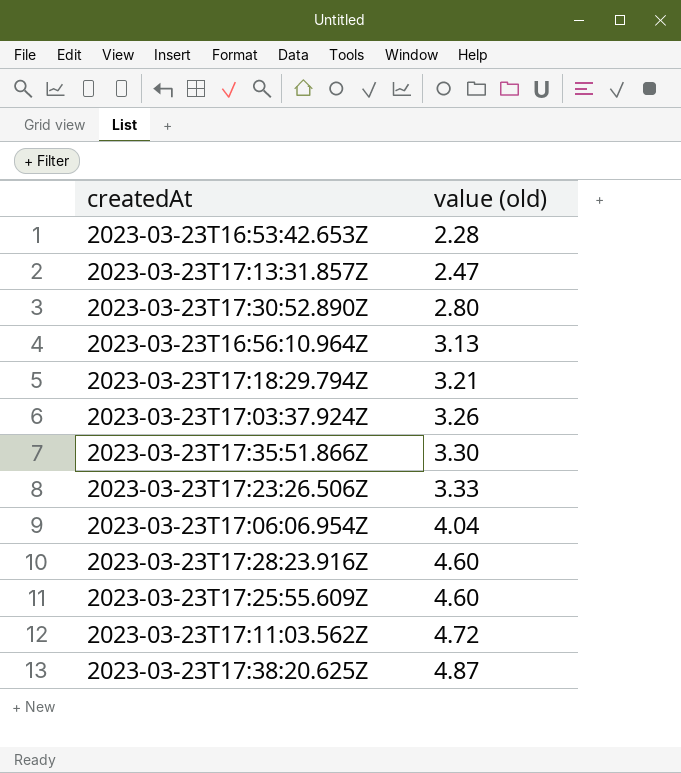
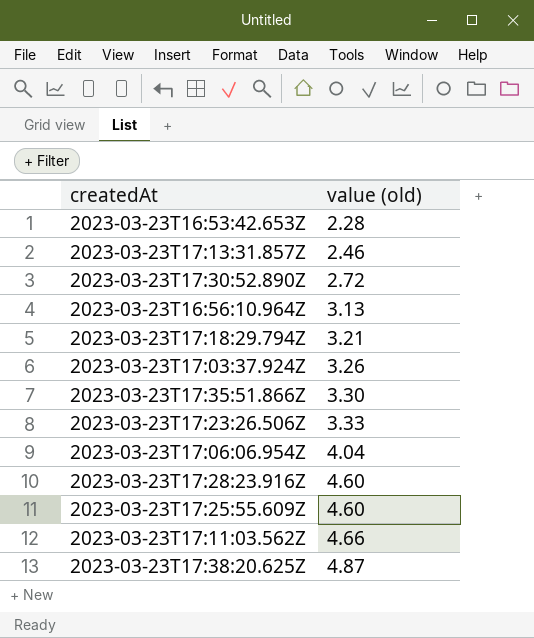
2023-03-23T17:13:31.857Z | value (old): 2.47 -> 2.46
2023-03-23T17:30:52.890Z | value (old): 2.80 -> 2.72
2023-03-23T17:11:03.562Z | value (old): 4.72 -> 4.66

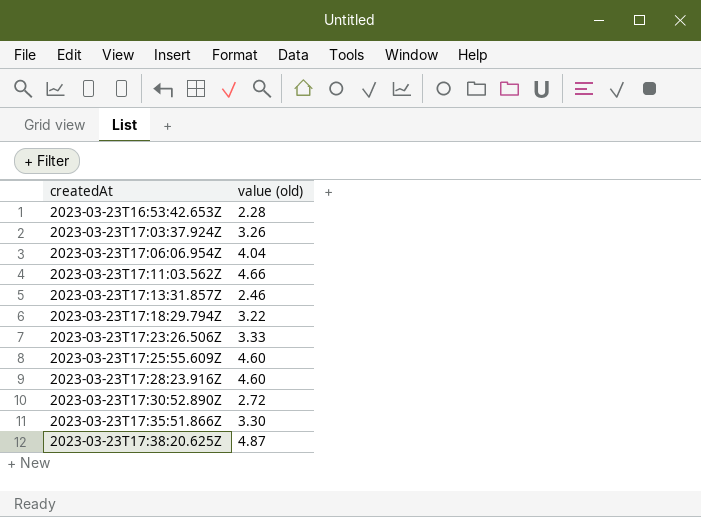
row order: value (old) ascending -> createdAt ascending
row 2023-03-23T16:56:10.964Z: 3.13 -> none
2023-03-23T17:18:29.794Z | value (old): 3.21 -> 3.22

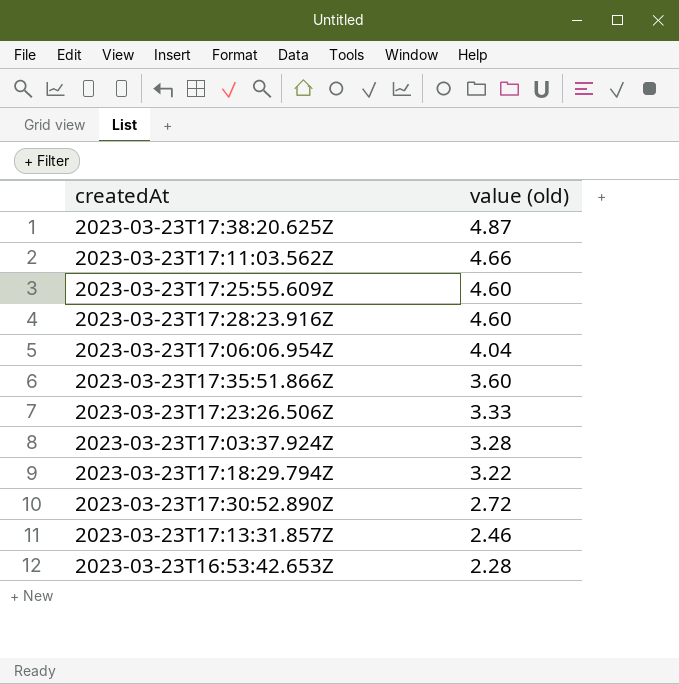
row order: createdAt ascending -> value (old) descending
2023-03-23T17:35:51.866Z | value (old): 3.30 -> 3.60
2023-03-23T17:03:37.924Z | value (old): 3.26 -> 3.28

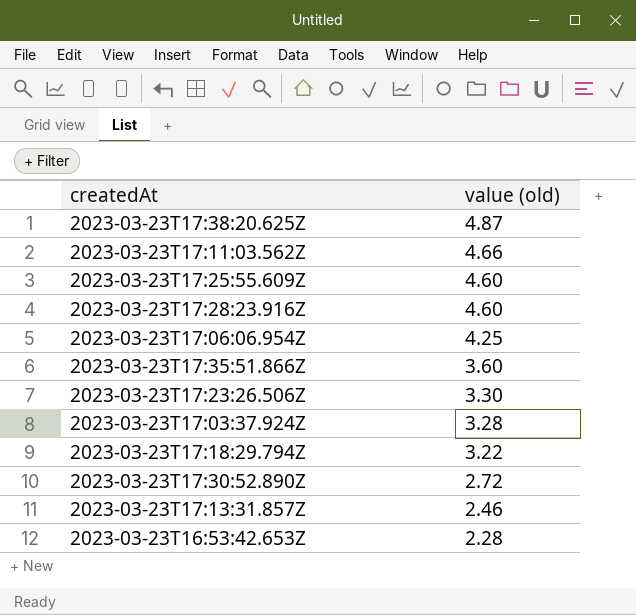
2023-03-23T17:06:06.954Z | value (old): 4.04 -> 4.25
2023-03-23T17:23:26.506Z | value (old): 3.33 -> 3.30

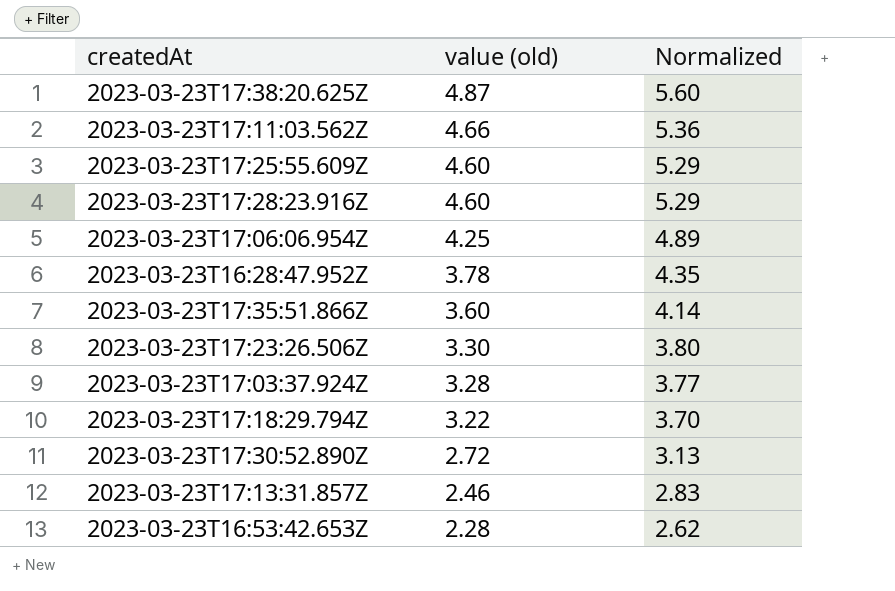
column Normalized | formula: none -> [value (old)] * 1.15
row 2023-03-23T16:28:47.952Z: none -> 3.78 | 4.35

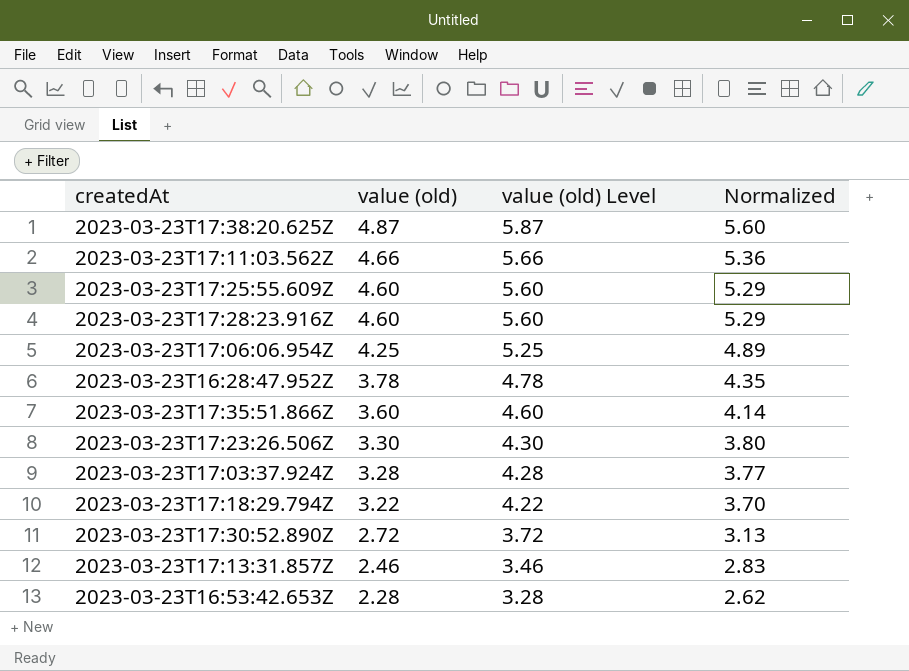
column value (old) Level | formula: none -> [value (old)] + 1

